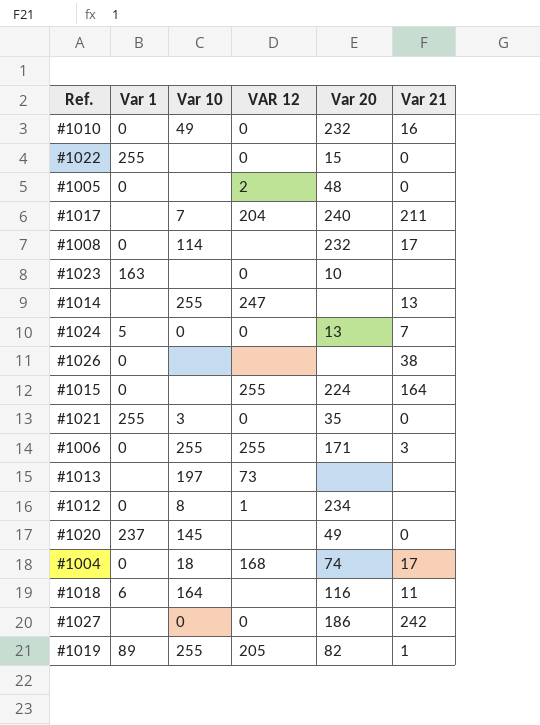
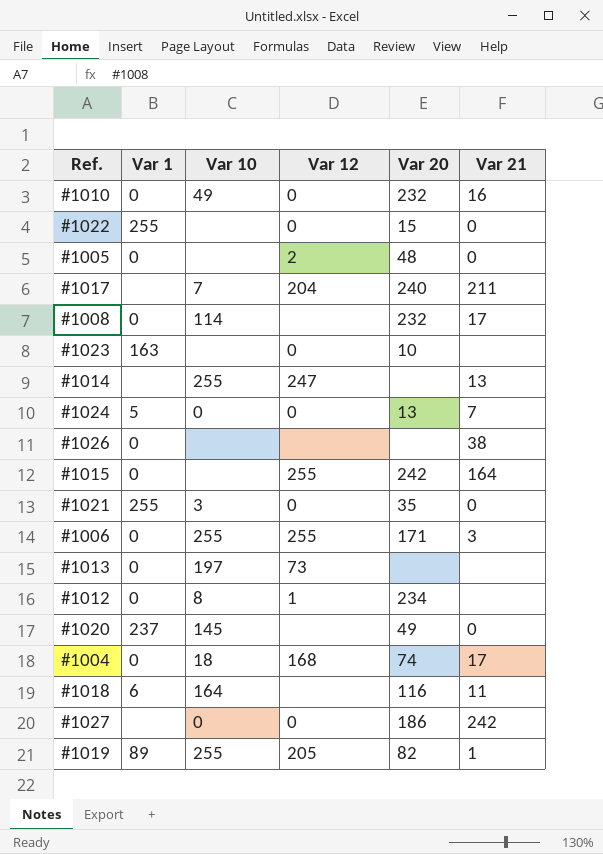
column name: VAR 12 -> Var 12
#1015 | Var 20: 224 -> 242
#1013 | Var 1: none -> 0

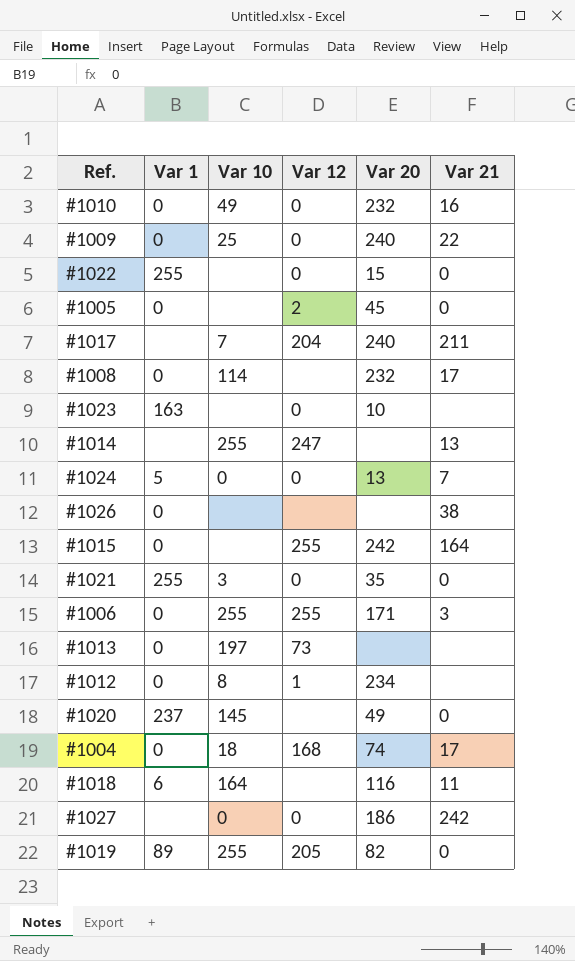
row #1009: none -> 0 | 25 | 0 | 240 | 22
#1005 | Var 20: 48 -> 45
#1019 | Var 21: 1 -> 0

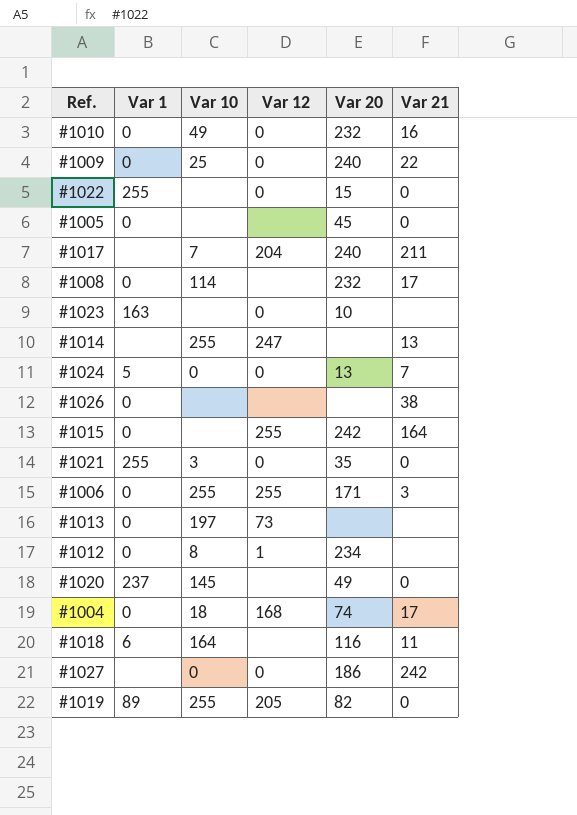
#1005 | Var 12: 2 -> none

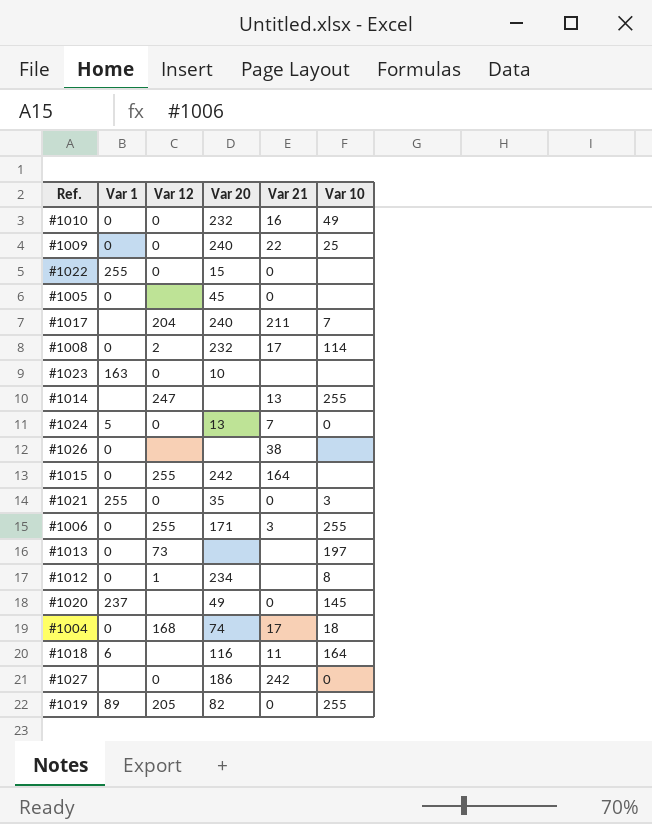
column Var 10 | position: 3 -> 6
#1008 | Var 12: none -> 2

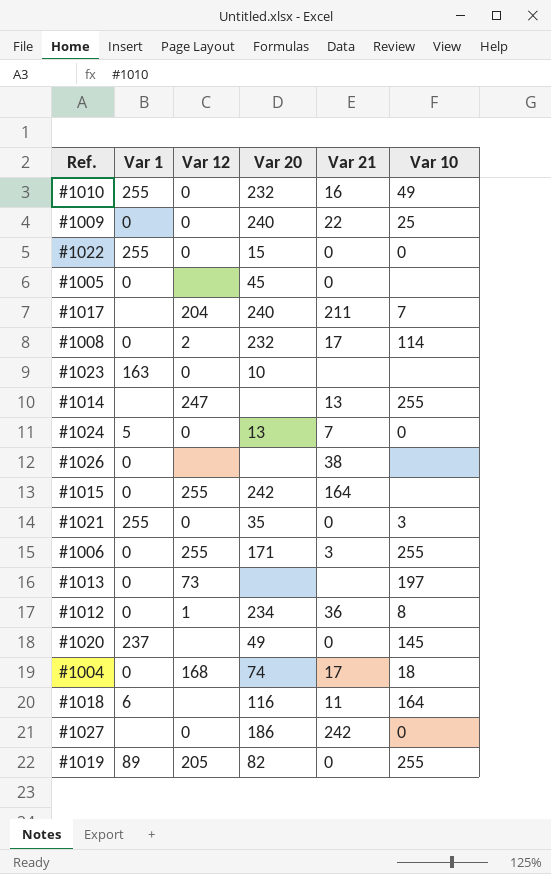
#1010 | Var 1: 0 -> 255
#1022 | Var 10: none -> 0
#1012 | Var 21: none -> 36

